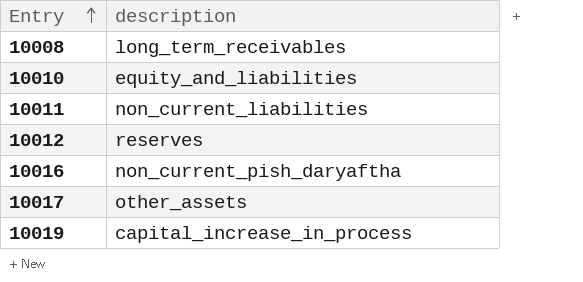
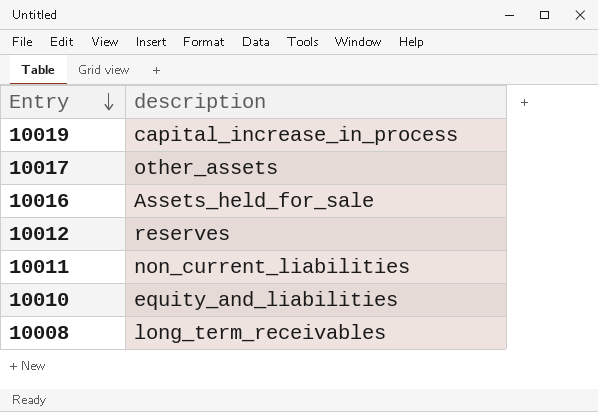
row order: Entry ascending -> Entry descending
10016 | description: non_current_pish_daryaftha -> Assets_held_for_sale

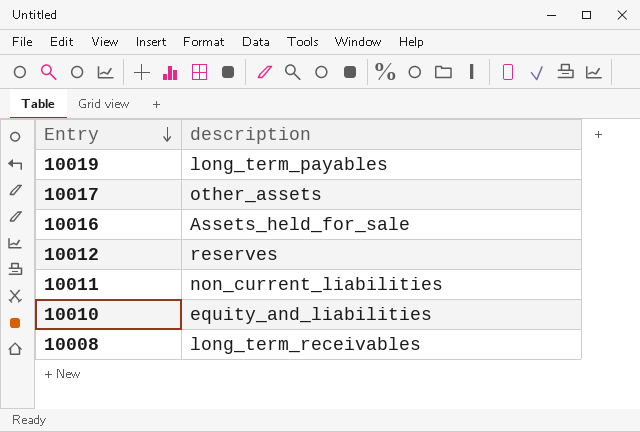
10019 | description: capital_increase_in_process -> long_term_payables

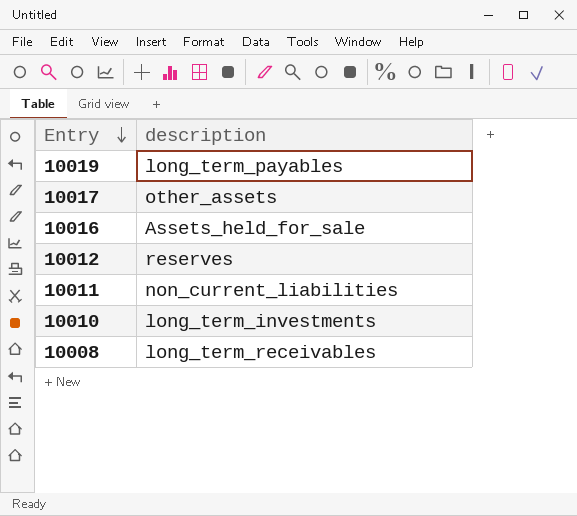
10010 | description: equity_and_liabilities -> long_term_investments

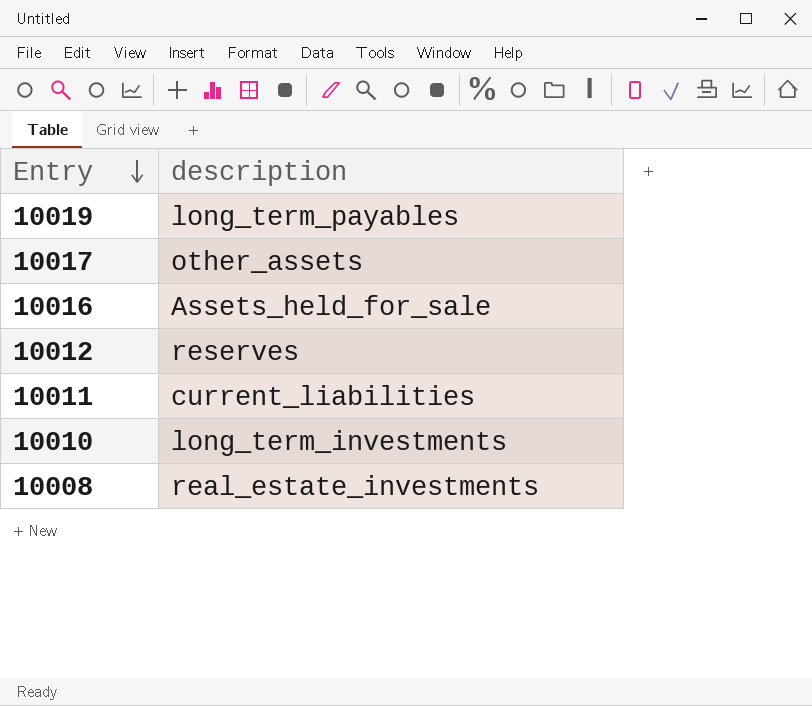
10011 | description: non_current_liabilities -> current_liabilities
10008 | description: long_term_receivables -> real_estate_investments

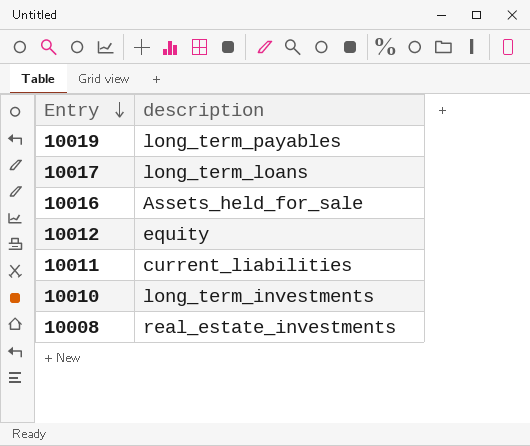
10017 | description: other_assets -> long_term_loans
10012 | description: reserves -> equity

